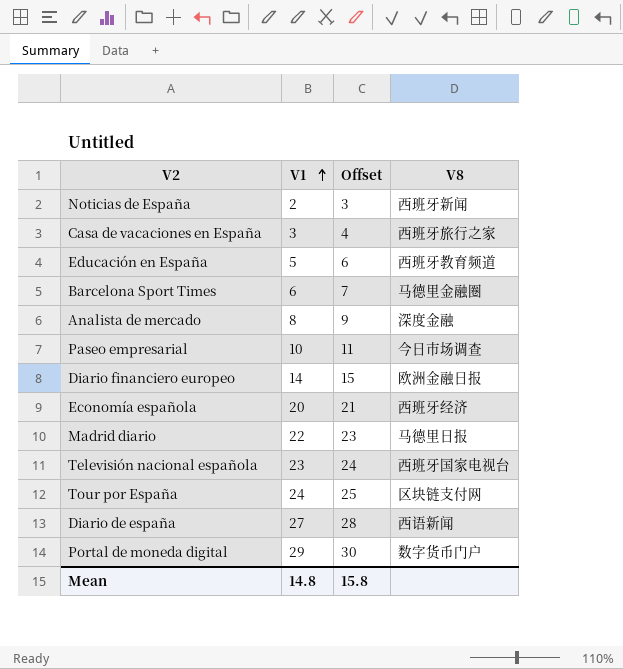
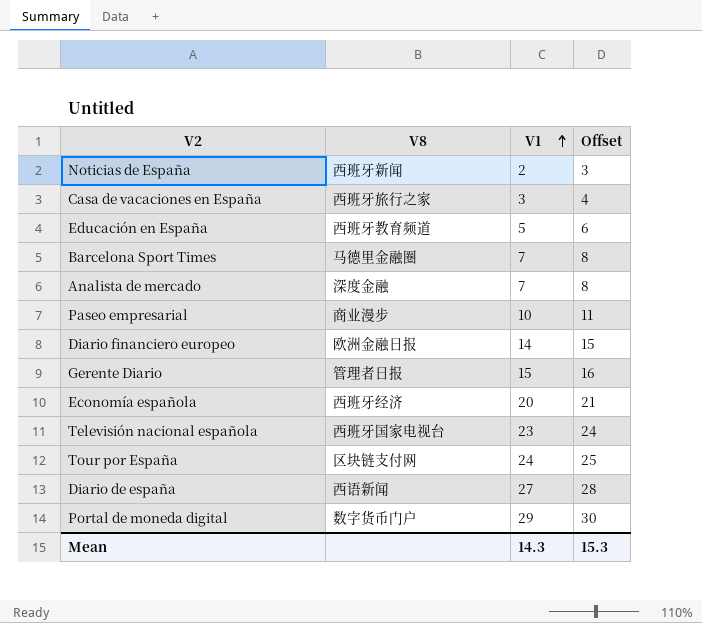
column V8 | position: 4 -> 2
row Madrid diario: 22 | 23 | 马德里日报 -> none
Barcelona Sport Times | V1: 6 -> 7
Barcelona Sport Times | Offset: 7 -> 8
Analista de mercado | V1: 8 -> 7
Analista de mercado | Offset: 9 -> 8
Paseo empresarial | V8: 今日市场调查 -> 商业漫步
row Gerente Diario: none -> 管理者日报 | 15 | 16
Mean | V1: 14.8 -> 14.3
Mean | Offset: 15.8 -> 15.3

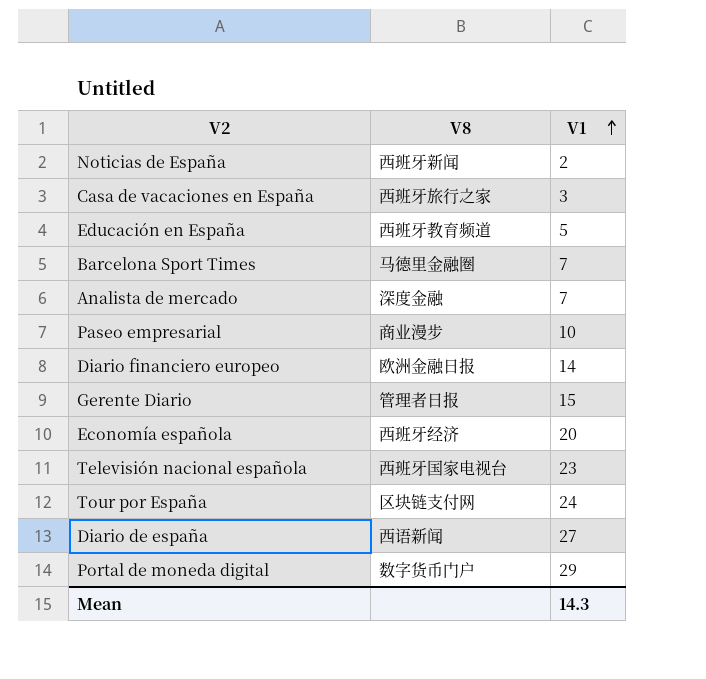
column Offset | formula: [V1] + 1 -> none

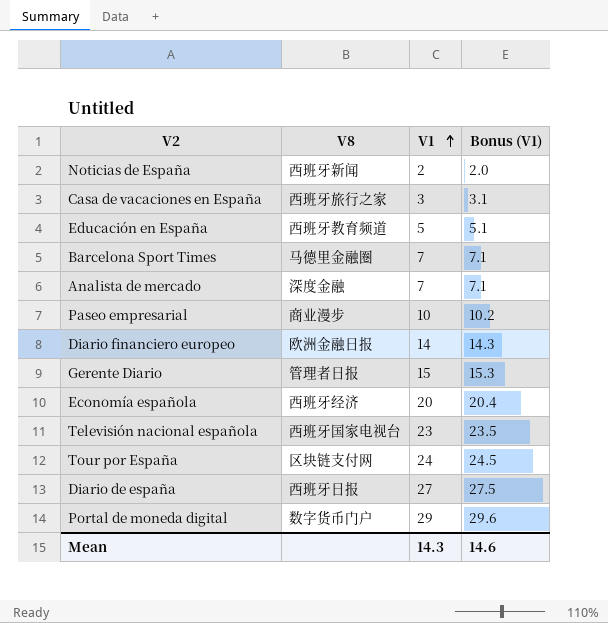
column Bonus (V1) | formula: none -> [V1] * 1.02
Diario de españa | V8: 西语新闻 -> 西班牙日报

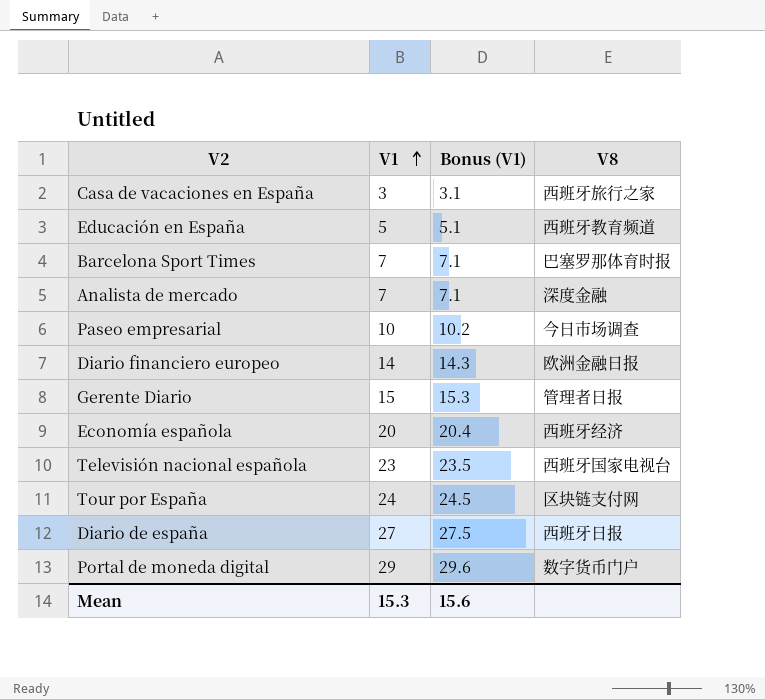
column V8 | position: 2 -> 4
row Noticias de España: 西班牙新闻 | 2 | 2.0 -> none
Barcelona Sport Times | V8: 马德里金融圈 -> 巴塞罗那体育时报
Paseo empresarial | V8: 商业漫步 -> 今日市场调查
Mean | V1: 14.3 -> 15.3
Mean | Bonus (V1): 14.6 -> 15.6

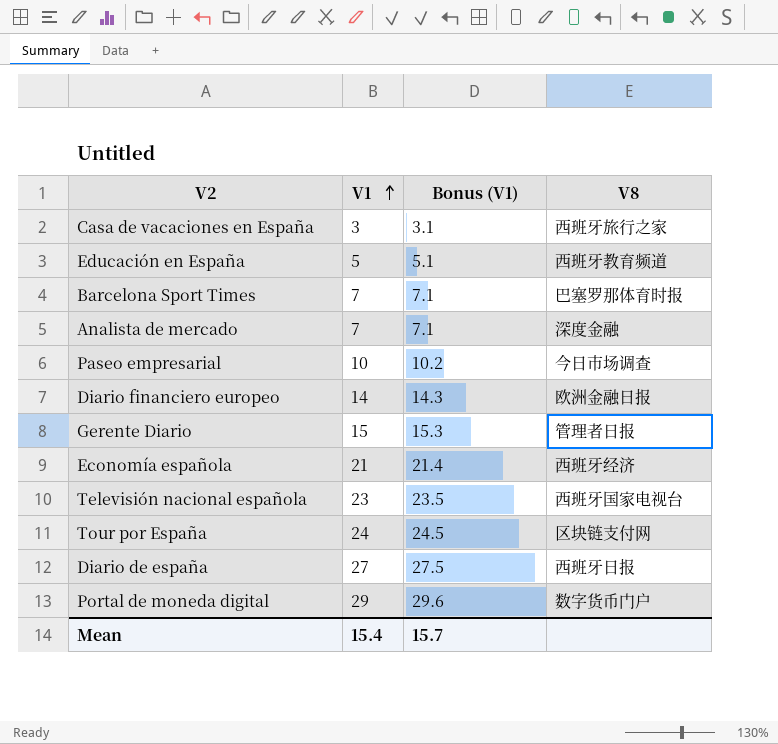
Economía española | V1: 20 -> 21
Economía española | Bonus (V1): 20.4 -> 21.4
Mean | V1: 15.3 -> 15.4
Mean | Bonus (V1): 15.6 -> 15.7

